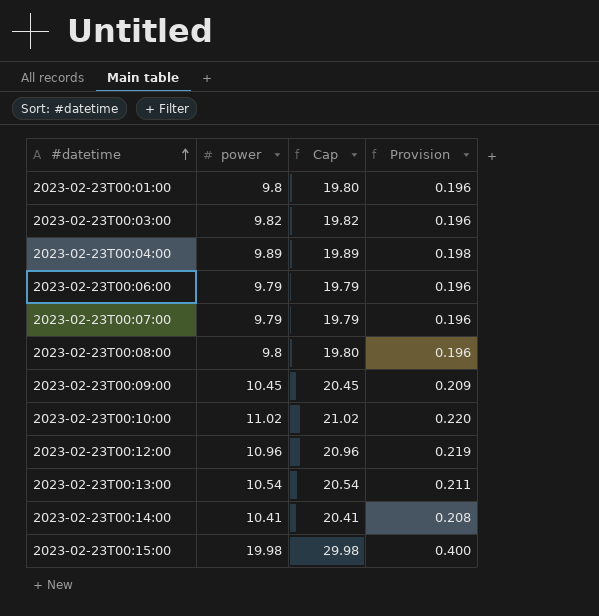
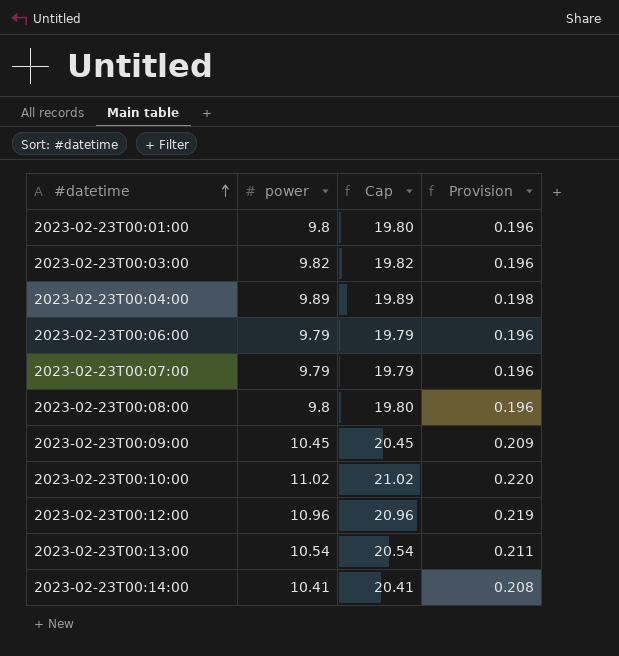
row 2023-02-23T00:15:00: 19.98 | 29.98 | 0.400 -> none

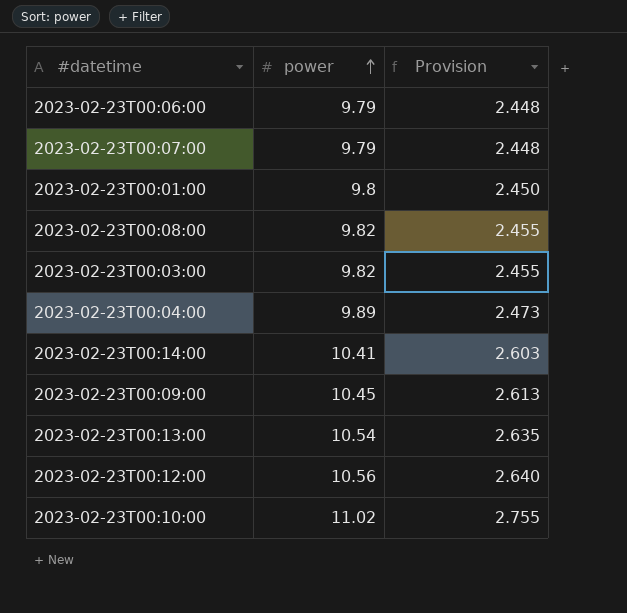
row order: #datetime ascending -> power ascending
column Cap | formula: [power] + 10 -> none
column Provision | formula: [power] * 0.02 -> [power] * 0.25
2023-02-23T00:08:00 | power: 9.8 -> 9.82
2023-02-23T00:12:00 | power: 10.96 -> 10.56

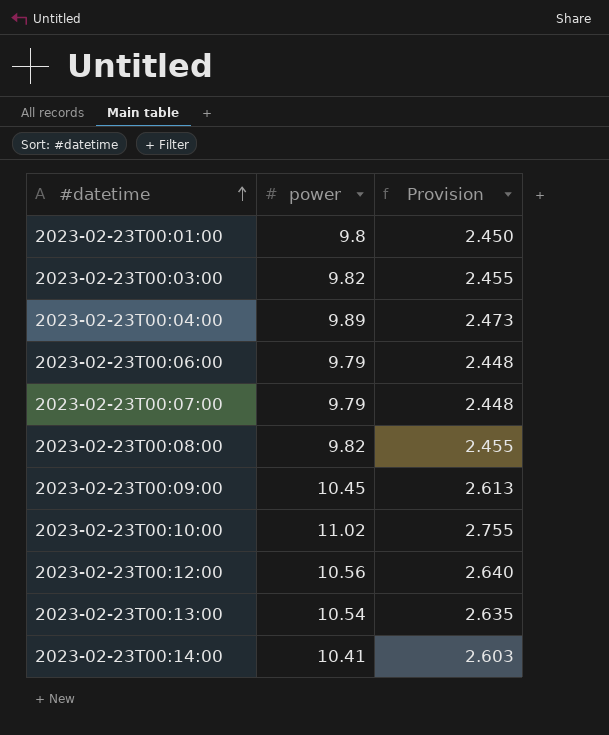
row order: power ascending -> #datetime ascending

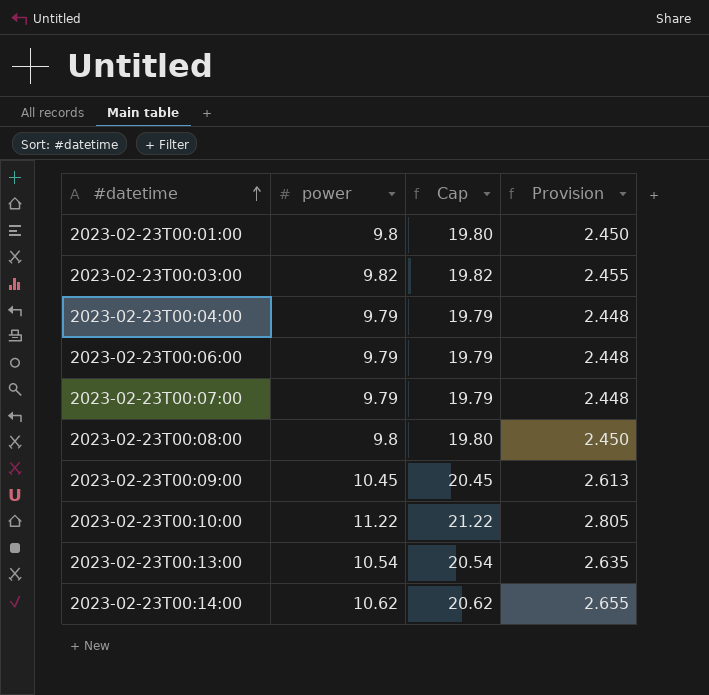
column Cap | formula: none -> [power] + 10
row 2023-02-23T00:12:00: 10.56 | 2.640 -> none
2023-02-23T00:04:00 | power: 9.89 -> 9.79
2023-02-23T00:04:00 | Provision: 2.473 -> 2.448
2023-02-23T00:08:00 | power: 9.82 -> 9.8
2023-02-23T00:08:00 | Provision: 2.455 -> 2.450
2023-02-23T00:10:00 | power: 11.02 -> 11.22
2023-02-23T00:10:00 | Provision: 2.755 -> 2.805
2023-02-23T00:14:00 | power: 10.41 -> 10.62
2023-02-23T00:14:00 | Provision: 2.603 -> 2.655

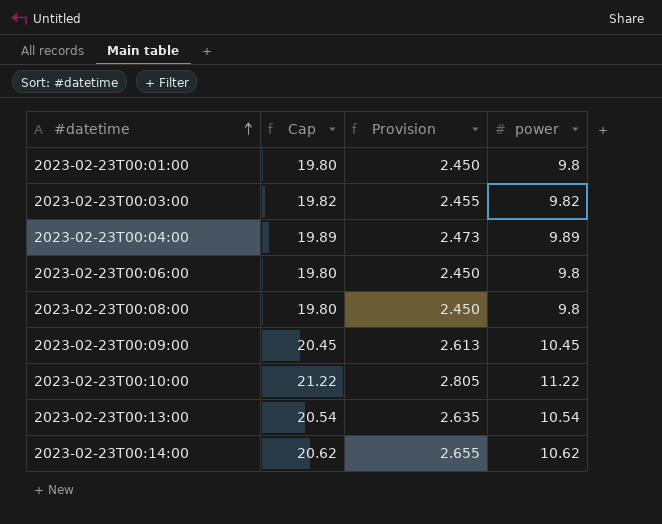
column power | position: 2 -> 4
row 2023-02-23T00:07:00: 9.79 | 19.79 | 2.448 -> none
2023-02-23T00:04:00 | Cap: 19.79 -> 19.89
2023-02-23T00:04:00 | Provision: 2.448 -> 2.473
2023-02-23T00:04:00 | power: 9.79 -> 9.89
2023-02-23T00:06:00 | Cap: 19.79 -> 19.80
2023-02-23T00:06:00 | Provision: 2.448 -> 2.450
2023-02-23T00:06:00 | power: 9.79 -> 9.8

